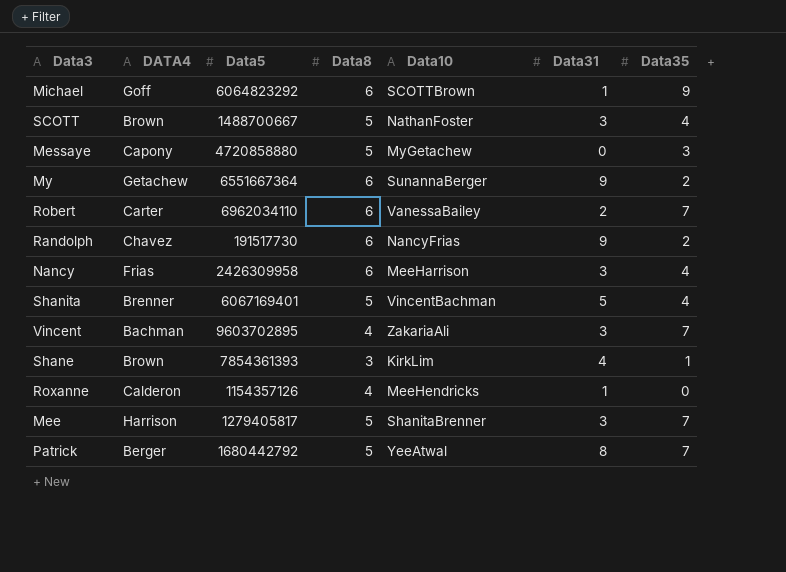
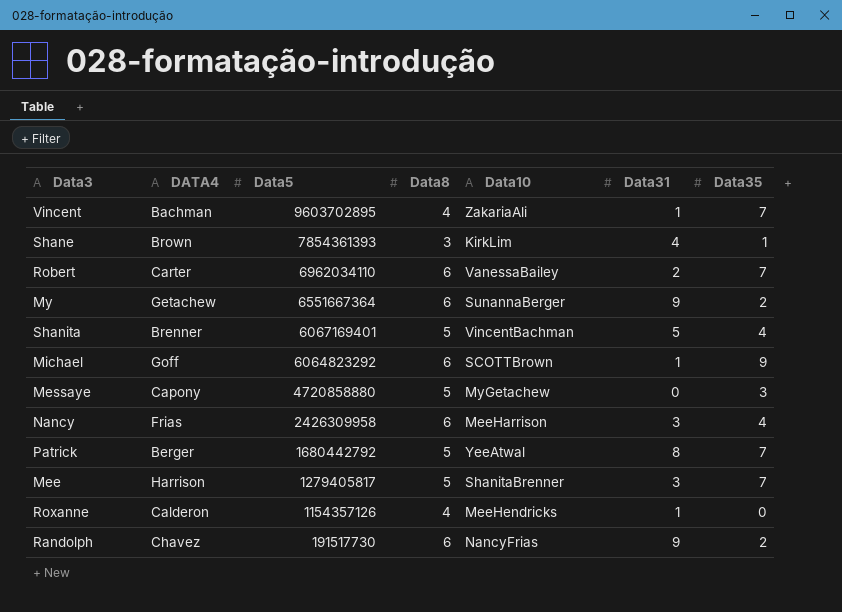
row order: none -> Data5 descending
row SCOTT: Brown | 1488700667 | 5 | NathanFoster | 3 | 4 -> none
Vincent | Data31: 3 -> 1

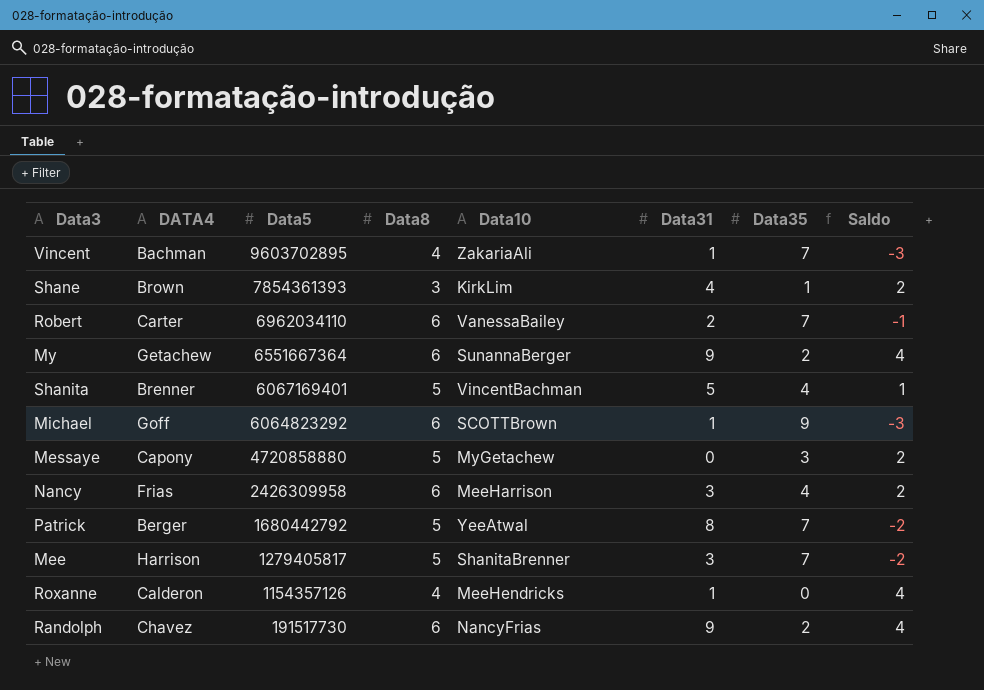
column Saldo | formula: none -> [Data8] - [Data35]

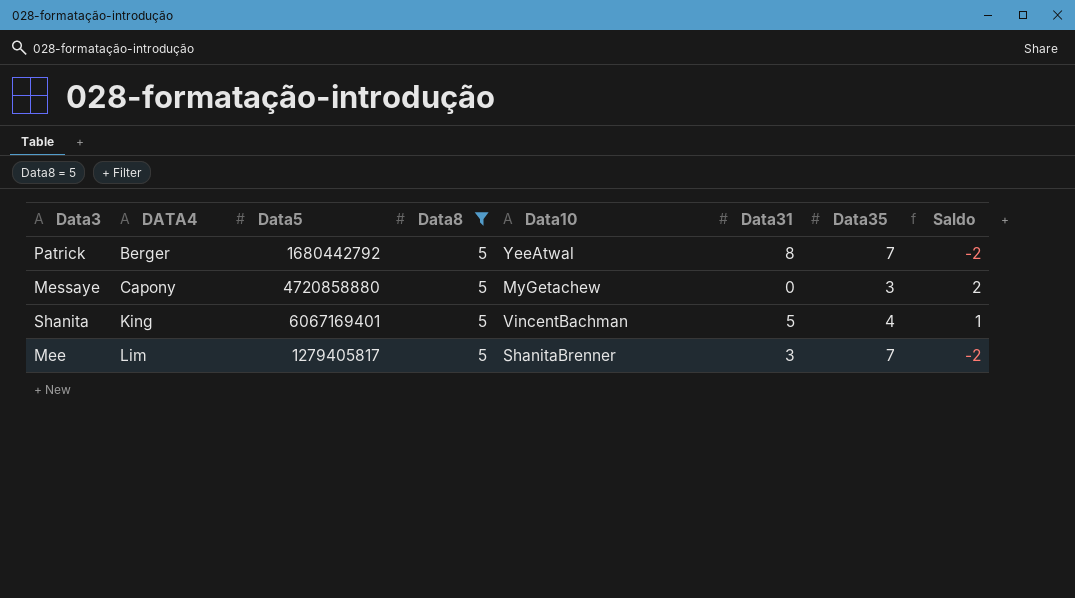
filter: none -> Data8 = 5
row order: Data5 descending -> DATA4 ascending
Shanita | DATA4: Brenner -> King
Mee | DATA4: Harrison -> Lim

